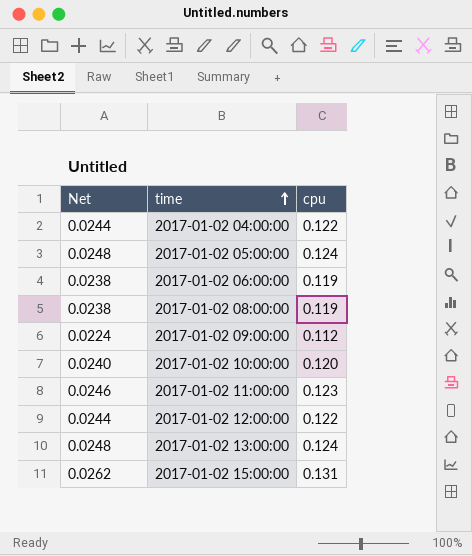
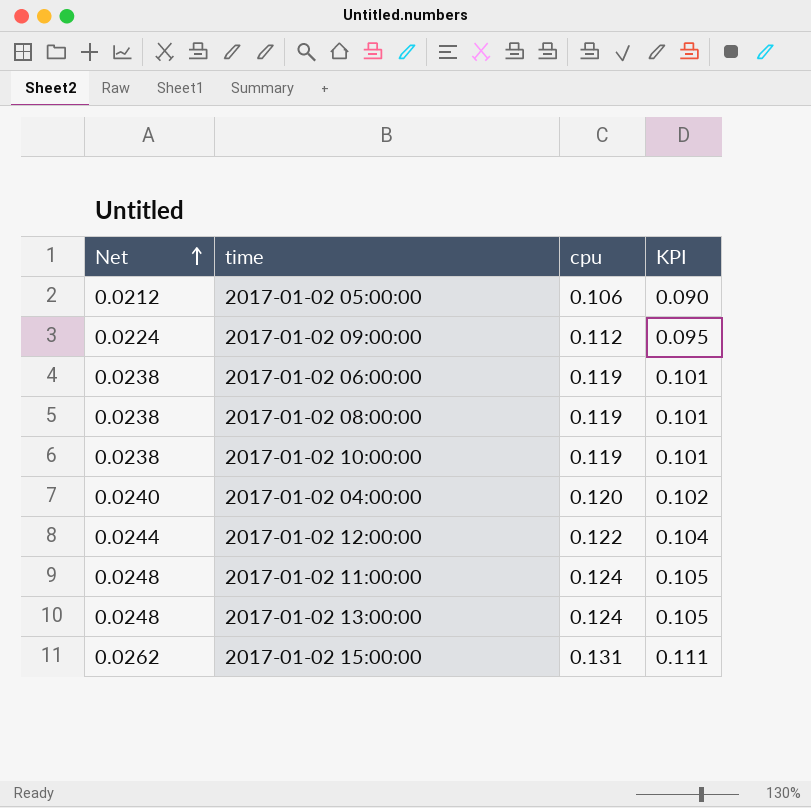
row order: time ascending -> Net ascending
column KPI | formula: none -> [cpu] * 0.85
2017-01-02 05:00:00 | Net: 0.0248 -> 0.0212
2017-01-02 05:00:00 | cpu: 0.124 -> 0.106
2017-01-02 10:00:00 | Net: 0.0240 -> 0.0238
2017-01-02 10:00:00 | cpu: 0.120 -> 0.119
2017-01-02 04:00:00 | Net: 0.0244 -> 0.0240
2017-01-02 04:00:00 | cpu: 0.122 -> 0.120
2017-01-02 11:00:00 | Net: 0.0246 -> 0.0248
2017-01-02 11:00:00 | cpu: 0.123 -> 0.124

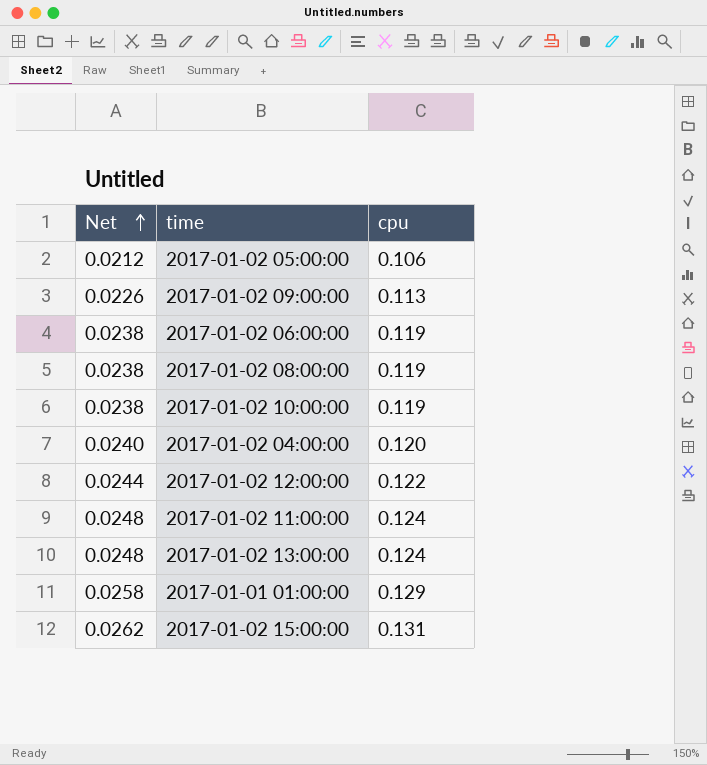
column KPI | formula: [cpu] * 0.85 -> none
2017-01-02 09:00:00 | Net: 0.0224 -> 0.0226
2017-01-02 09:00:00 | cpu: 0.112 -> 0.113
row 2017-01-01 01:00:00: none -> 0.0258 | 0.129

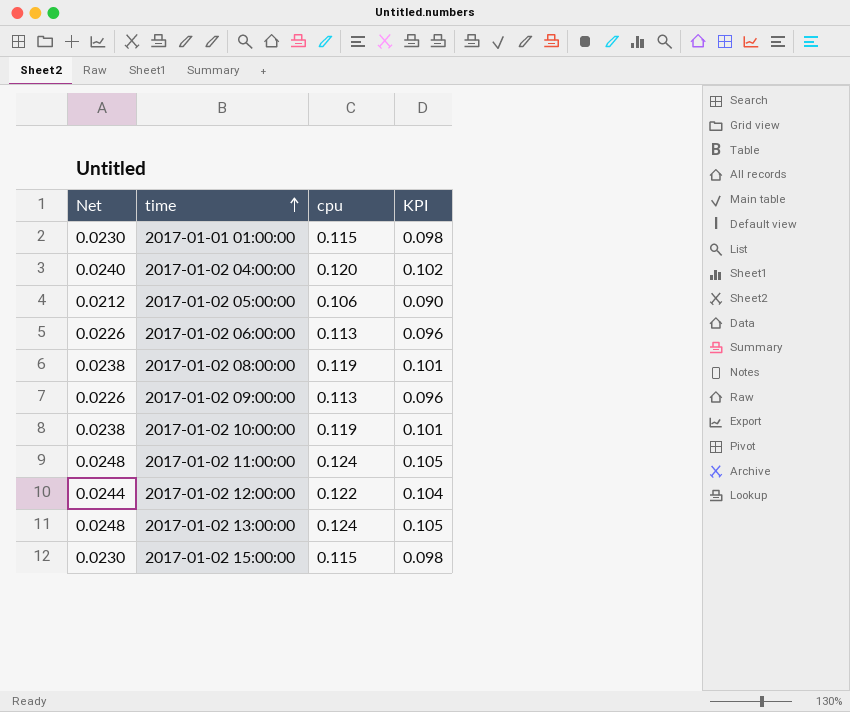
row order: Net ascending -> time ascending
column KPI | formula: none -> [cpu] * 0.85
2017-01-01 01:00:00 | Net: 0.0258 -> 0.0230
2017-01-01 01:00:00 | cpu: 0.129 -> 0.115
2017-01-02 06:00:00 | Net: 0.0238 -> 0.0226
2017-01-02 06:00:00 | cpu: 0.119 -> 0.113
2017-01-02 15:00:00 | Net: 0.0262 -> 0.0230
2017-01-02 15:00:00 | cpu: 0.131 -> 0.115

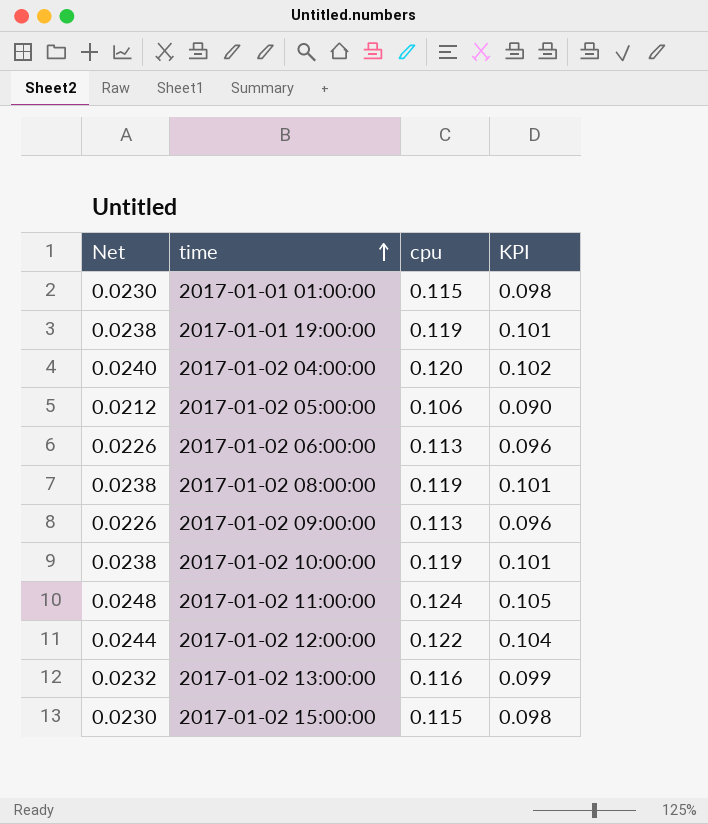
row 2017-01-01 19:00:00: none -> 0.0238 | 0.119 | 0.101
2017-01-02 13:00:00 | Net: 0.0248 -> 0.0232
2017-01-02 13:00:00 | cpu: 0.124 -> 0.116
2017-01-02 13:00:00 | KPI: 0.105 -> 0.099

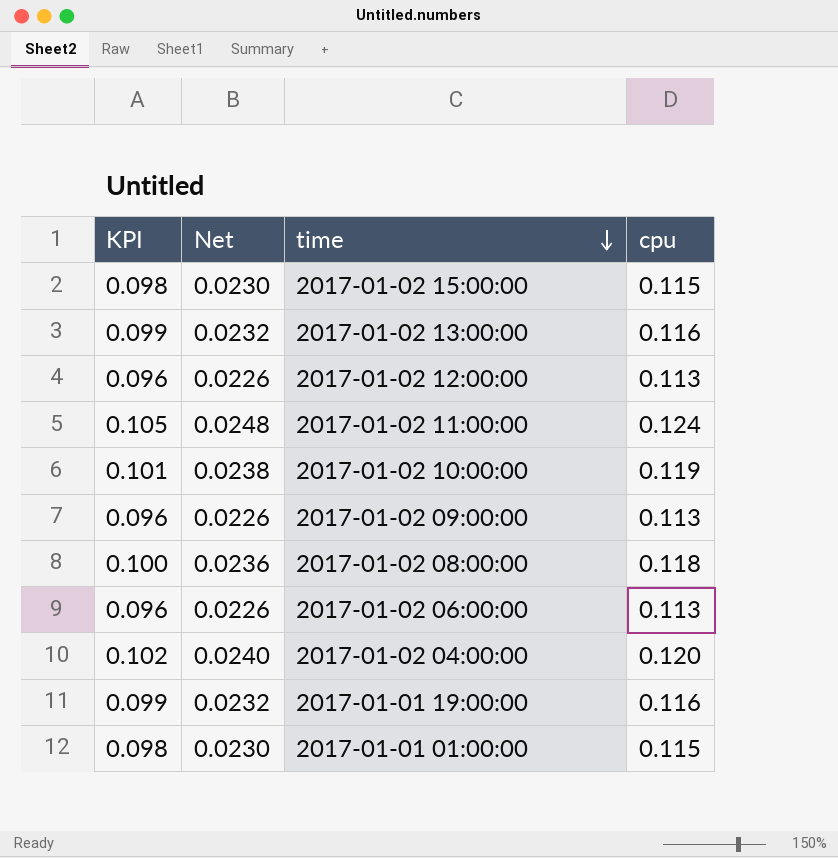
row order: time ascending -> time descending
column KPI | position: 4 -> 1
row 2017-01-02 05:00:00: 0.0212 | 0.106 | 0.090 -> none
2017-01-02 12:00:00 | KPI: 0.104 -> 0.096
2017-01-02 12:00:00 | Net: 0.0244 -> 0.0226
2017-01-02 12:00:00 | cpu: 0.122 -> 0.113
2017-01-02 08:00:00 | KPI: 0.101 -> 0.100
2017-01-02 08:00:00 | Net: 0.0238 -> 0.0236
2017-01-02 08:00:00 | cpu: 0.119 -> 0.118
2017-01-01 19:00:00 | KPI: 0.101 -> 0.099
2017-01-01 19:00:00 | Net: 0.0238 -> 0.0232
2017-01-01 19:00:00 | cpu: 0.119 -> 0.116

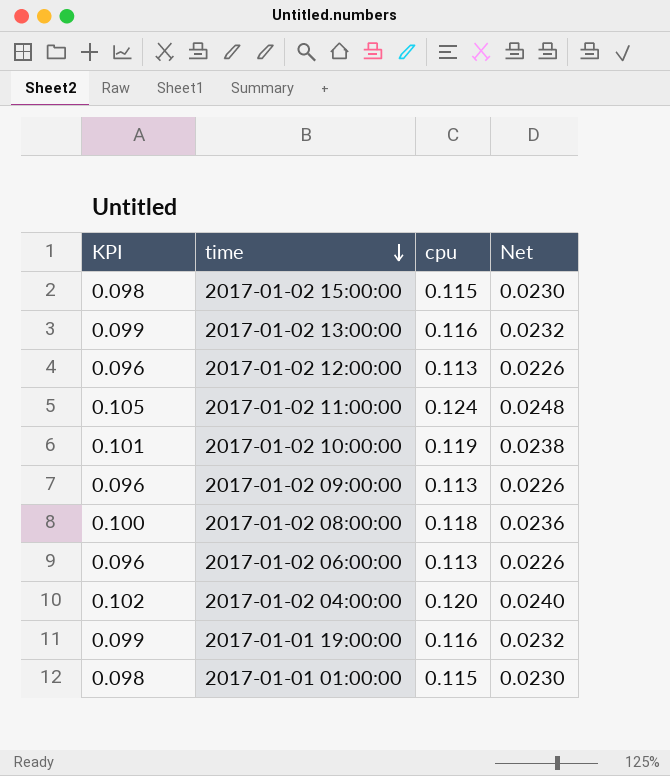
column Net | position: 2 -> 4

